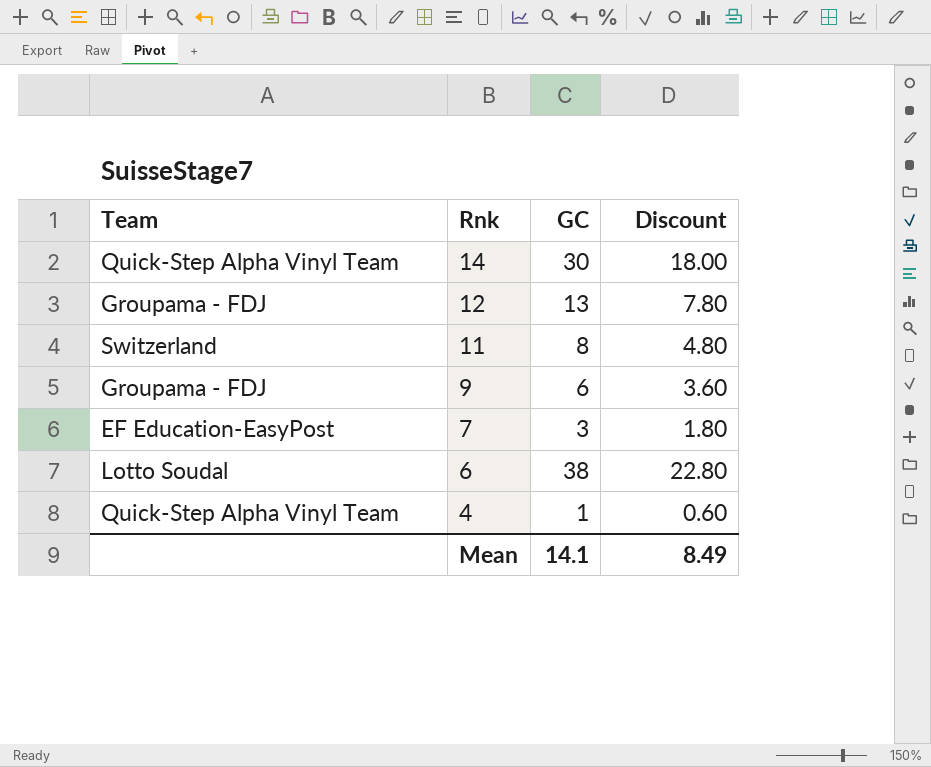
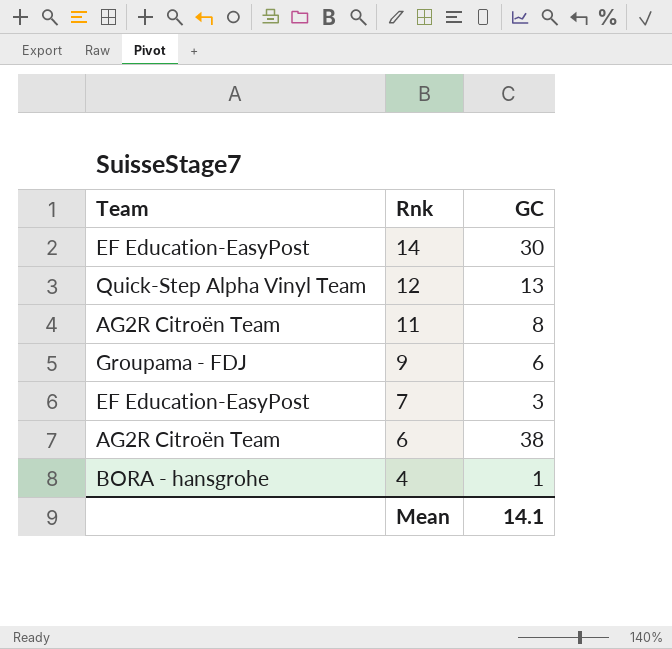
column Discount | formula: [GC] * 0.6 -> none
14 | Team: Quick-Step Alpha Vinyl Team -> EF Education-EasyPost
12 | Team: Groupama - FDJ -> Quick-Step Alpha Vinyl Team
11 | Team: Switzerland -> AG2R Citroën Team
6 | Team: Lotto Soudal -> AG2R Citroën Team
4 | Team: Quick-Step Alpha Vinyl Team -> BORA - hansgrohe

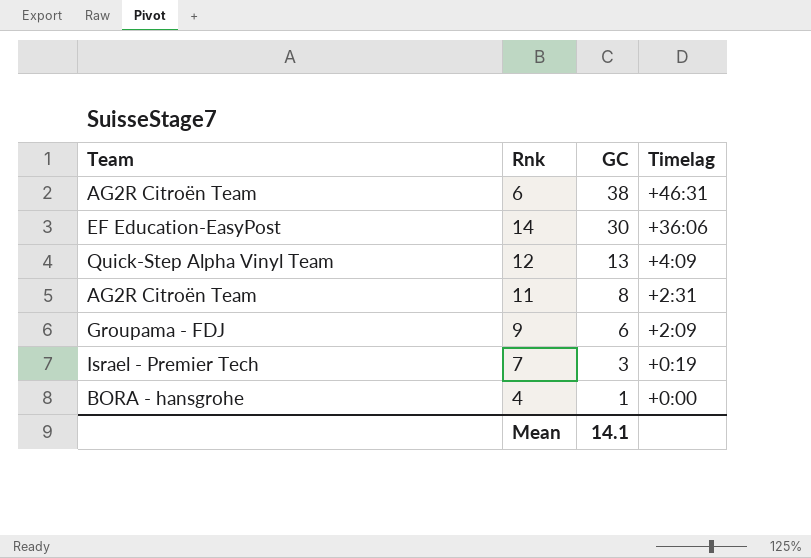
row order: Rnk descending -> GC descending
column Timelag | position: none -> 4
7 | Team: EF Education-EasyPost -> Israel - Premier Tech

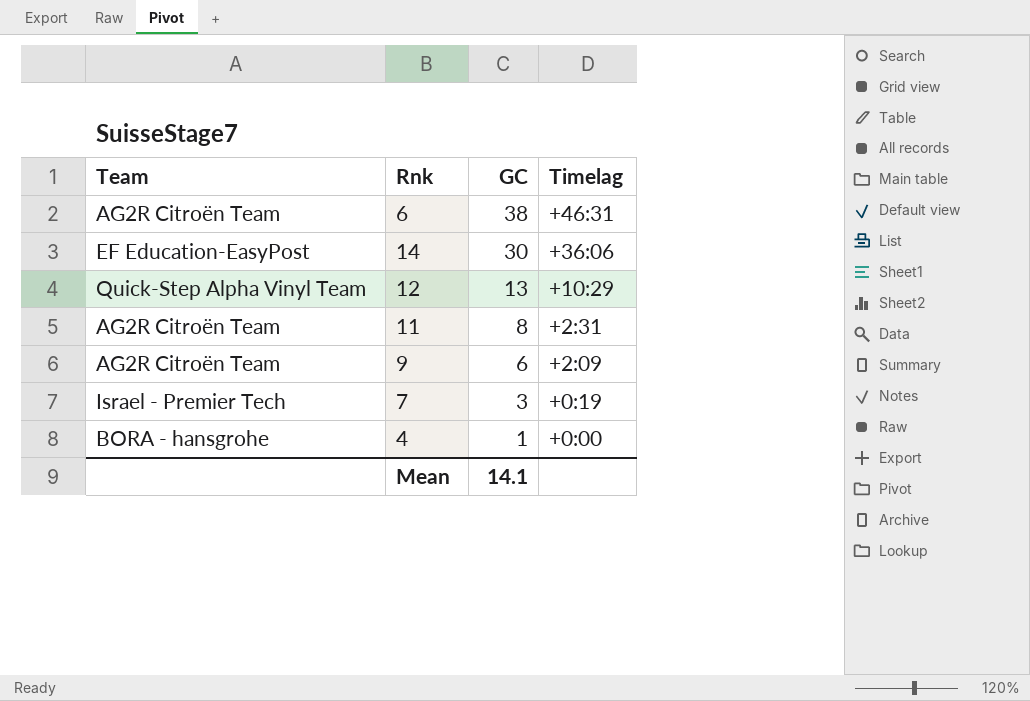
12 | Timelag: +4:09 -> +10:29
9 | Team: Groupama - FDJ -> AG2R Citroën Team

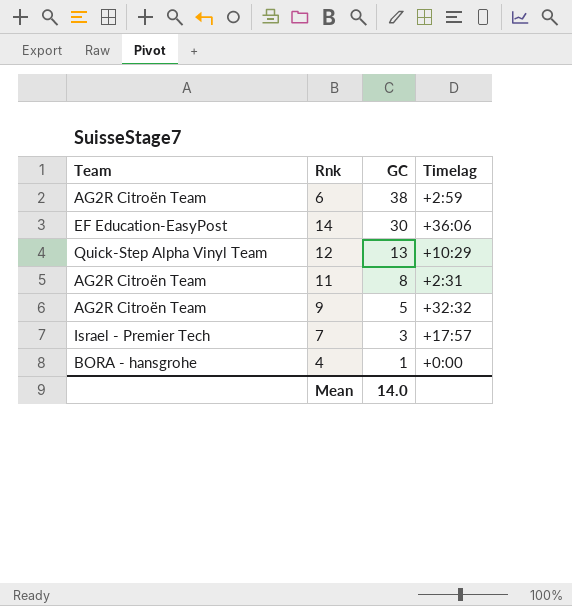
6 | Timelag: +46:31 -> +2:59
9 | GC: 6 -> 5
9 | Timelag: +2:09 -> +32:32
7 | Timelag: +0:19 -> +17:57
Mean | GC: 14.1 -> 14.0

